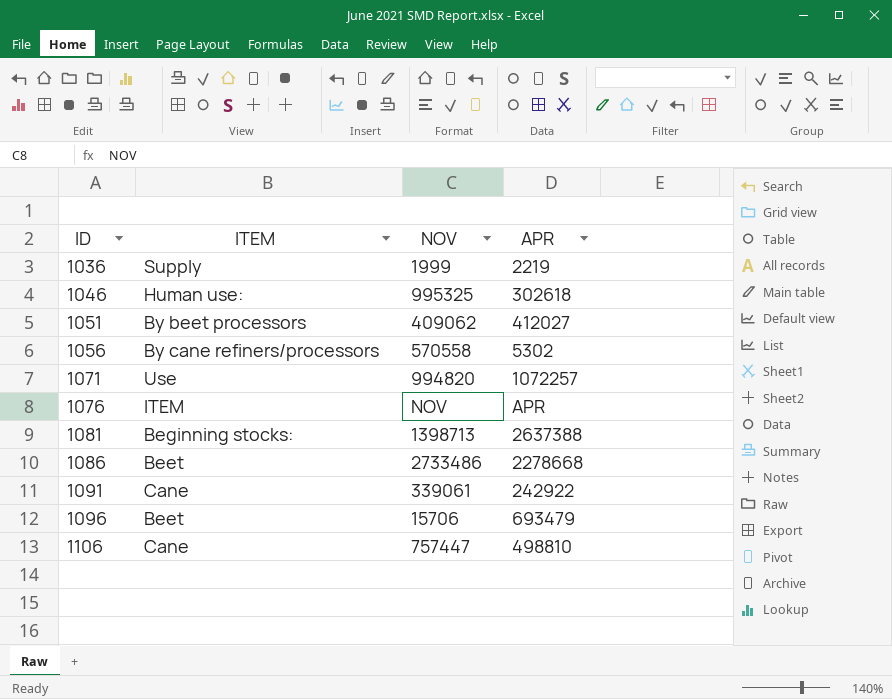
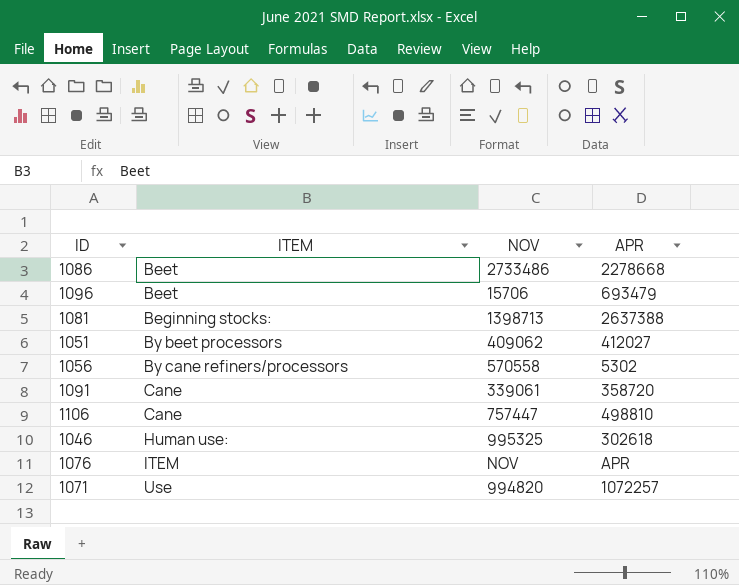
row order: ID ascending -> ITEM ascending
row 1036: Supply | 1999 | 2219 -> none
1091 | APR: 242922 -> 358720

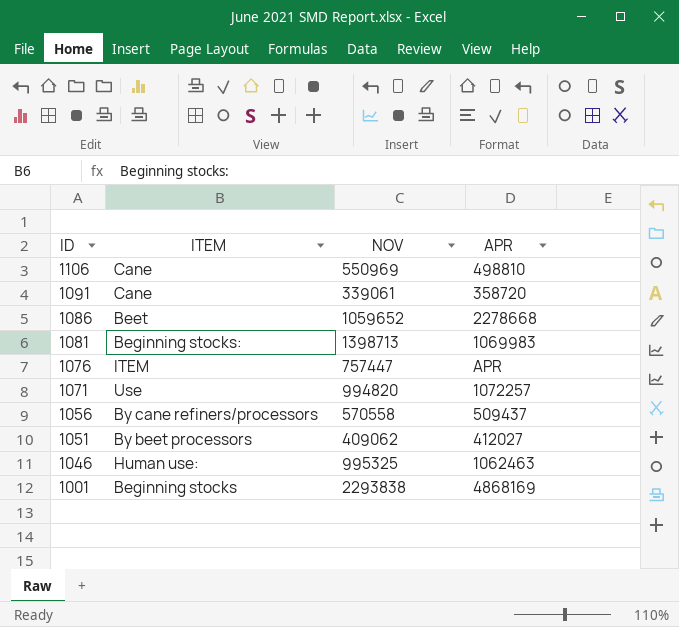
row order: ITEM ascending -> ID descending
row 1096: Beet | 15706 | 693479 -> none
1106 | NOV: 757447 -> 550969
1086 | NOV: 2733486 -> 1059652
1081 | APR: 2637388 -> 1069983
1076 | NOV: NOV -> 757447
1056 | APR: 5302 -> 509437
1046 | APR: 302618 -> 1062463
row 1001: none -> Beginning stocks | 2293838 | 4868169

